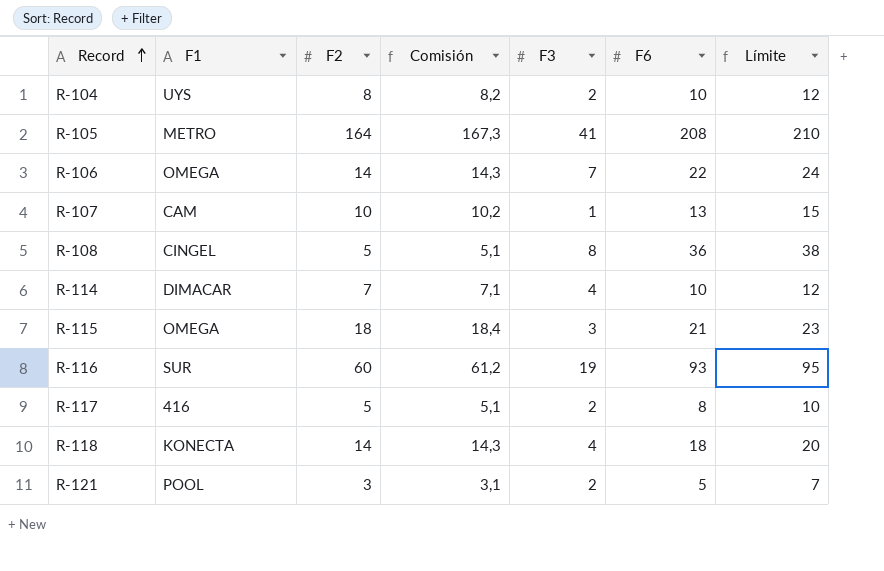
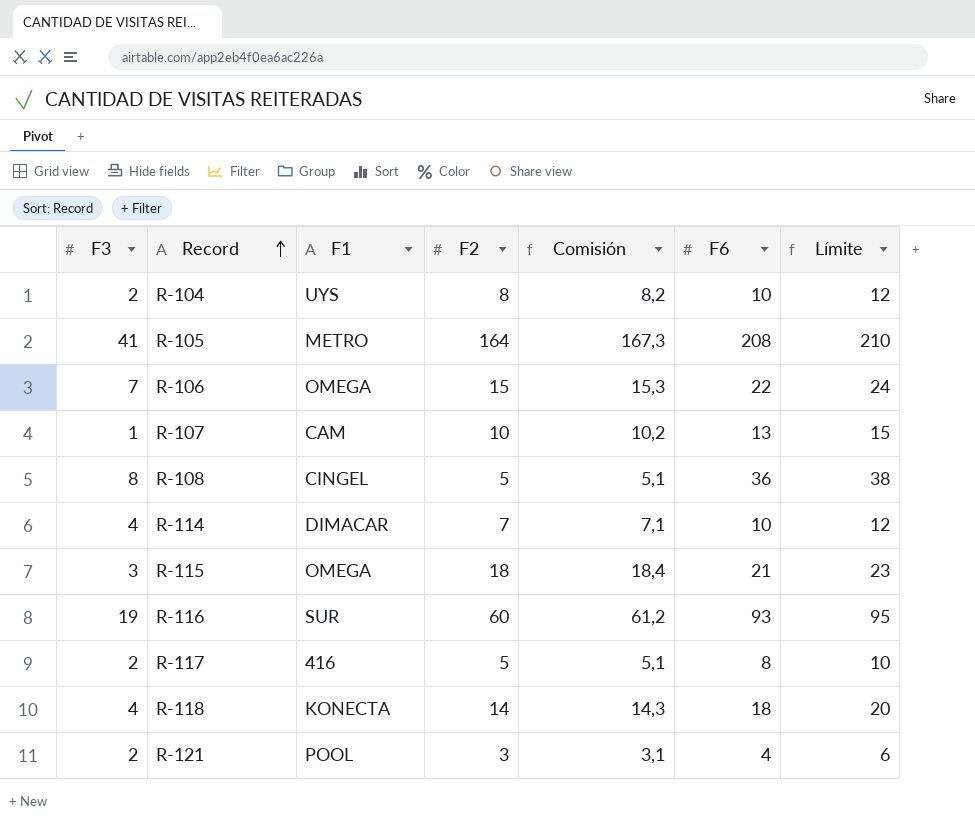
column F3 | position: 5 -> 1
R-106 | F2: 14 -> 15
R-106 | Comisión: 14,3 -> 15,3
R-121 | F6: 5 -> 4
R-121 | Límite: 7 -> 6

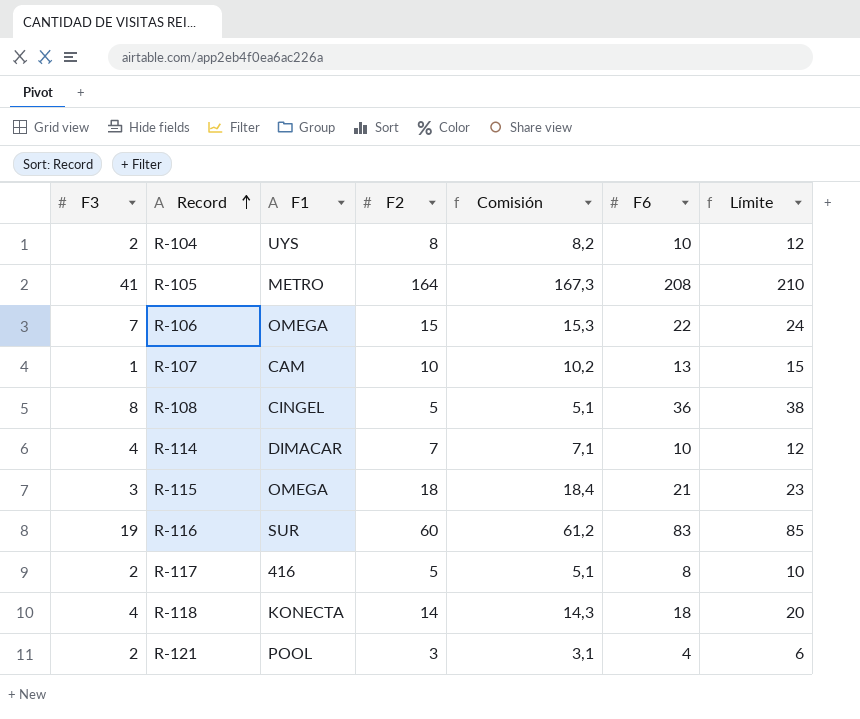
R-116 | F6: 93 -> 83
R-116 | Límite: 95 -> 85

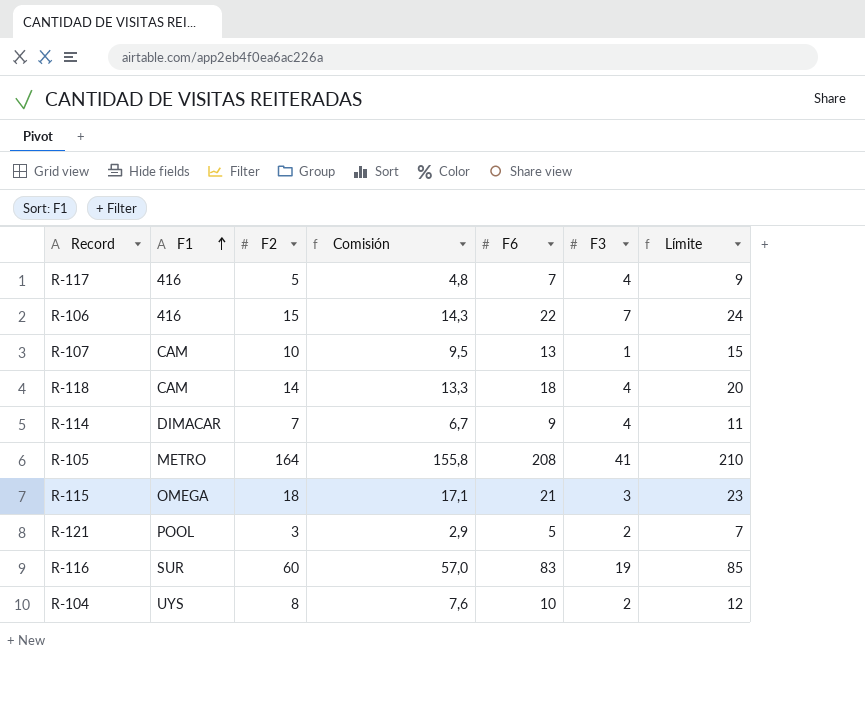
row order: Record ascending -> F1 ascending
column Comisión | formula: [F2] * 1,02 -> [F2] * 0,95
column F3 | position: 1 -> 6
row R-108: 8 | CINGEL | 5 | 5,1 | 36 | 38 -> none
R-117 | F6: 8 -> 7
R-117 | F3: 2 -> 4
R-117 | Límite: 10 -> 9
R-106 | F1: OMEGA -> 416
R-118 | F1: KONECTA -> CAM
R-114 | F6: 10 -> 9
R-114 | Límite: 12 -> 11
R-121 | F6: 4 -> 5
R-121 | Límite: 6 -> 7

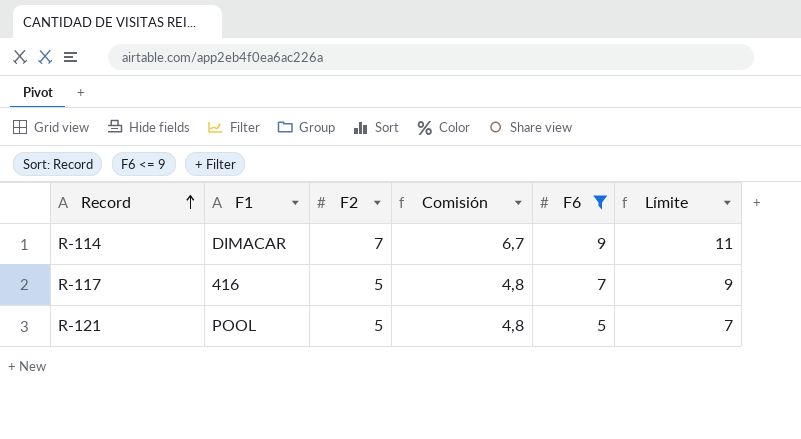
filter: none -> F6 <= 9
row order: F1 ascending -> Record ascending
column F3 | position: 6 -> none
R-121 | F2: 3 -> 5
R-121 | Comisión: 2,9 -> 4,8

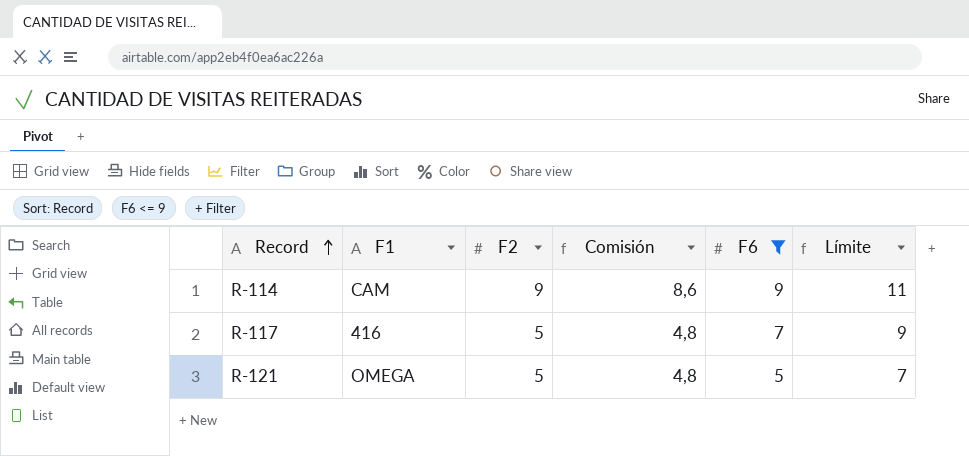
R-114 | F1: DIMACAR -> CAM
R-114 | F2: 7 -> 9
R-114 | Comisión: 6,7 -> 8,6
R-121 | F1: POOL -> OMEGA

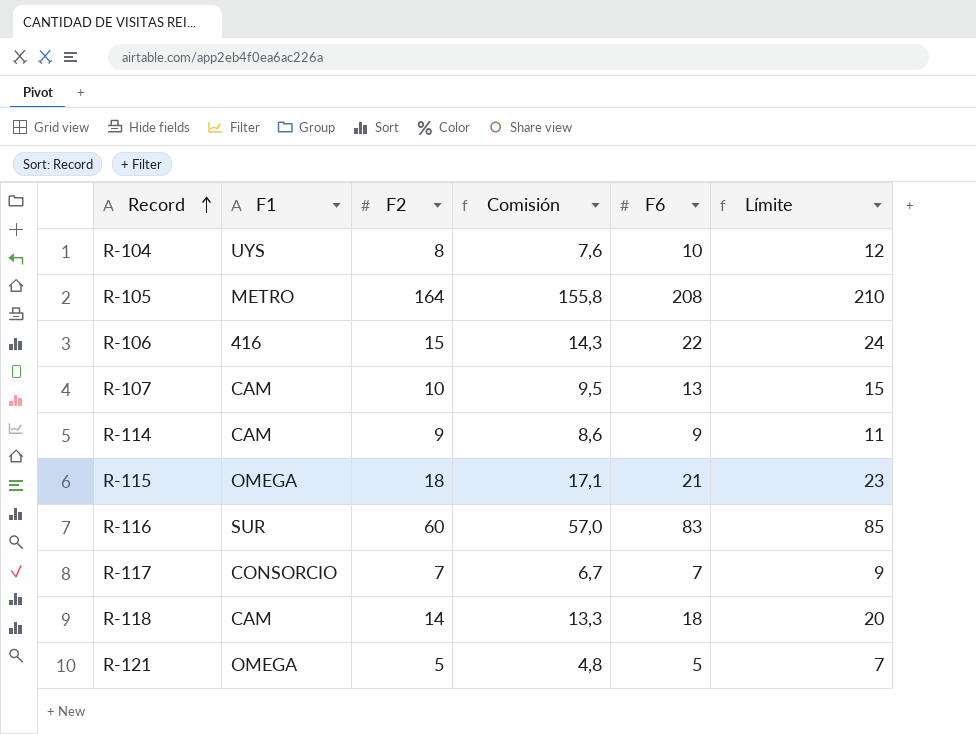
filter: F6 <= 9 -> none
R-117 | F1: 416 -> CONSORCIO
R-117 | F2: 5 -> 7
R-117 | Comisión: 4,8 -> 6,7

